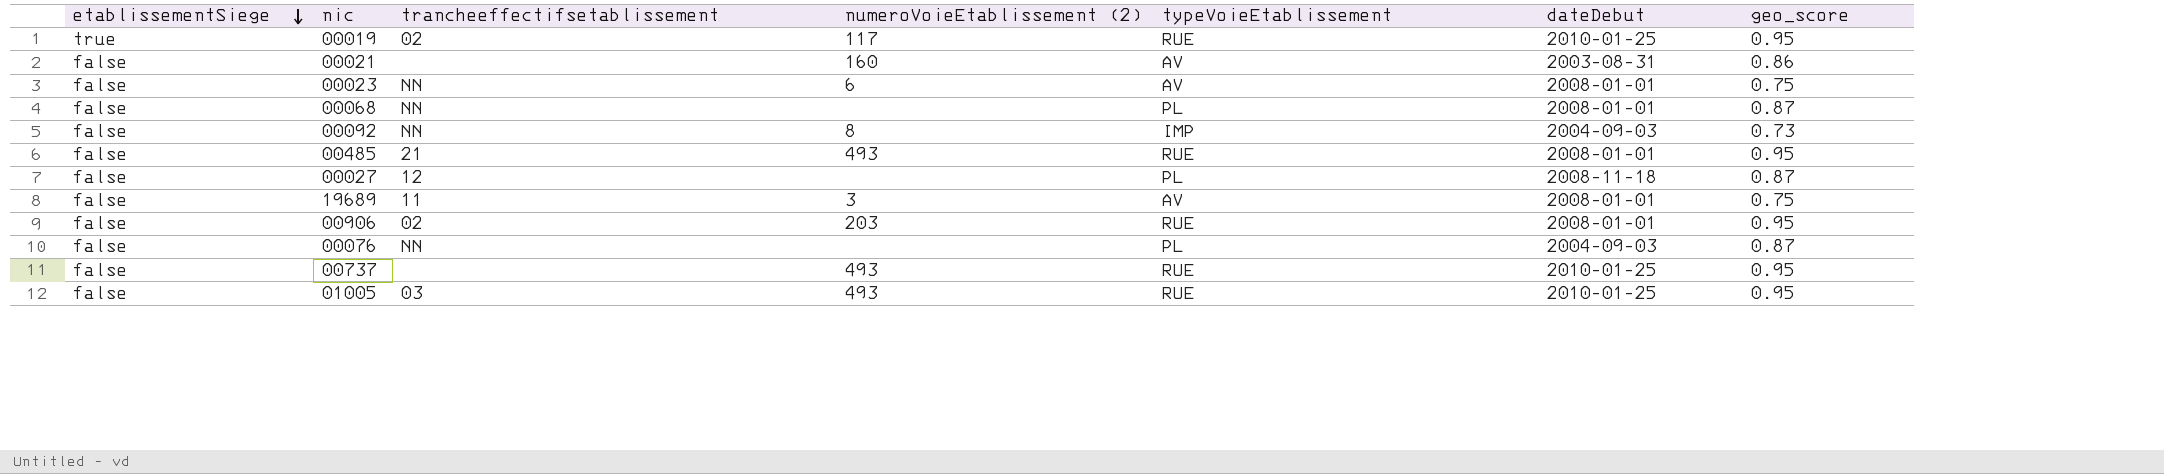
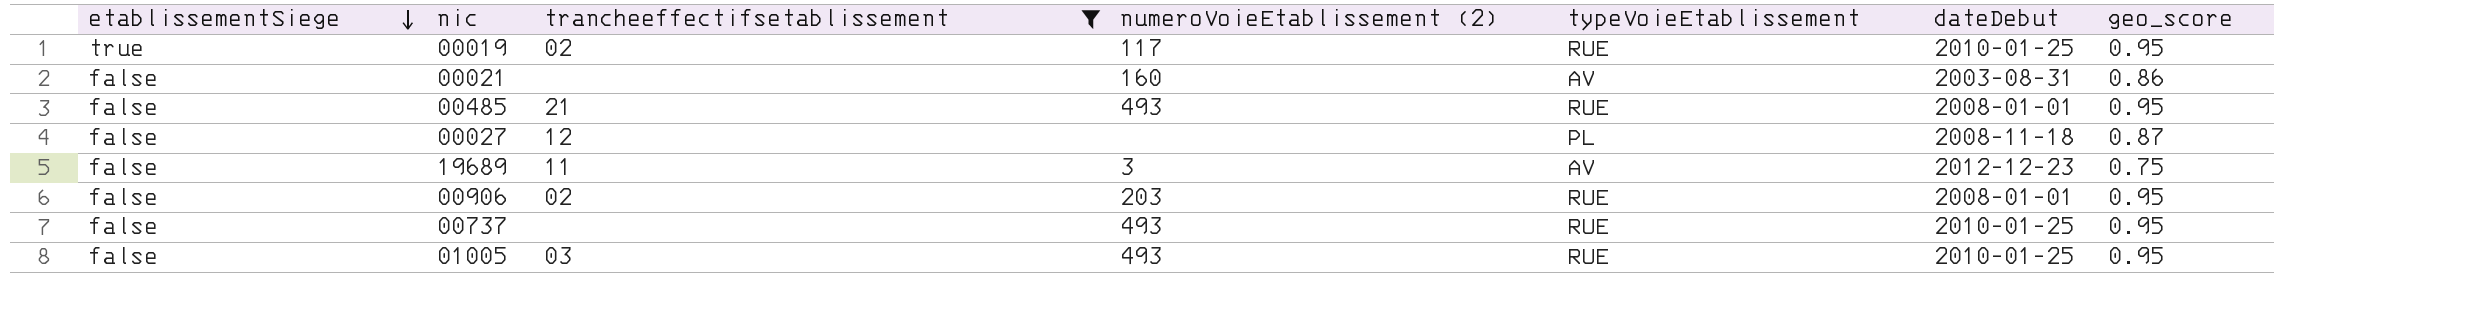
filter: none -> trancheeffectifsetablissement != NN
19689 | dateDebut: 2008-01-01 -> 2012-12-23

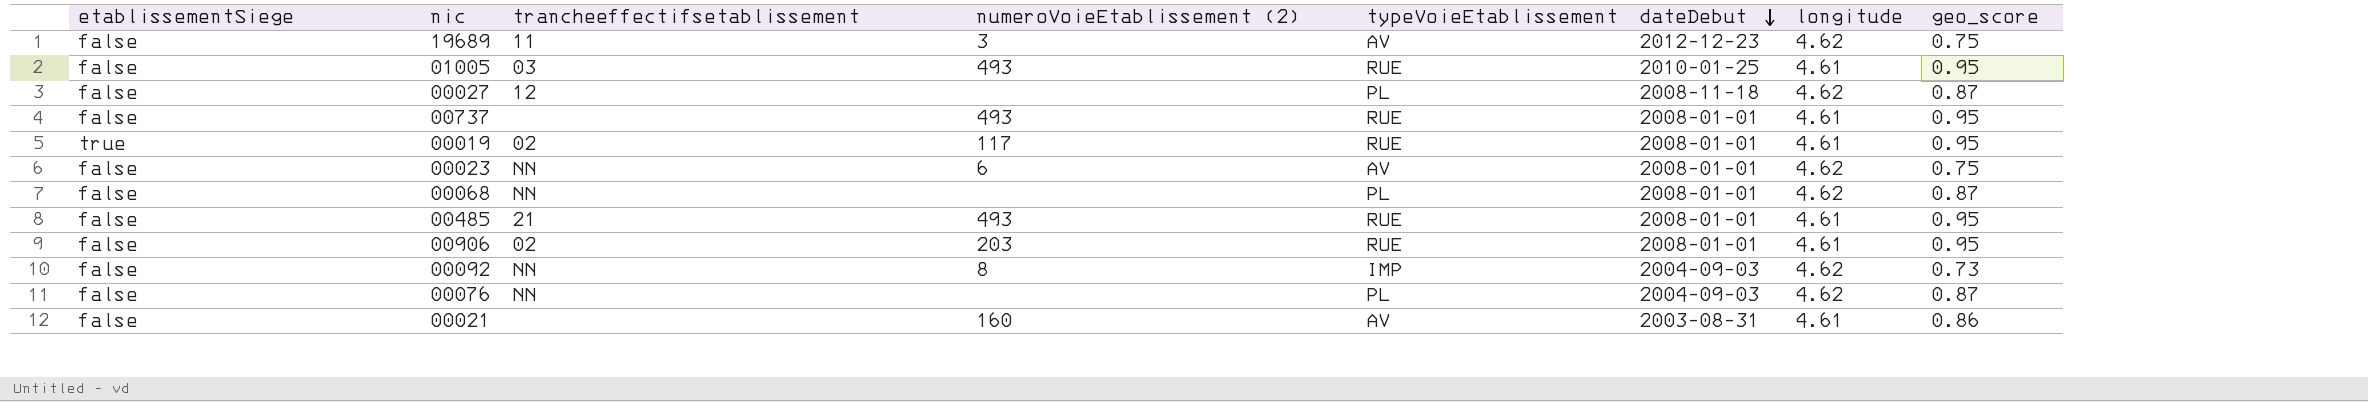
filter: trancheeffectifsetablissement != NN -> none
row order: etablissementSiege descending -> dateDebut descending
column longitude | position: none -> 7
00737 | dateDebut: 2010-01-25 -> 2008-01-01
00019 | dateDebut: 2010-01-25 -> 2008-01-01

